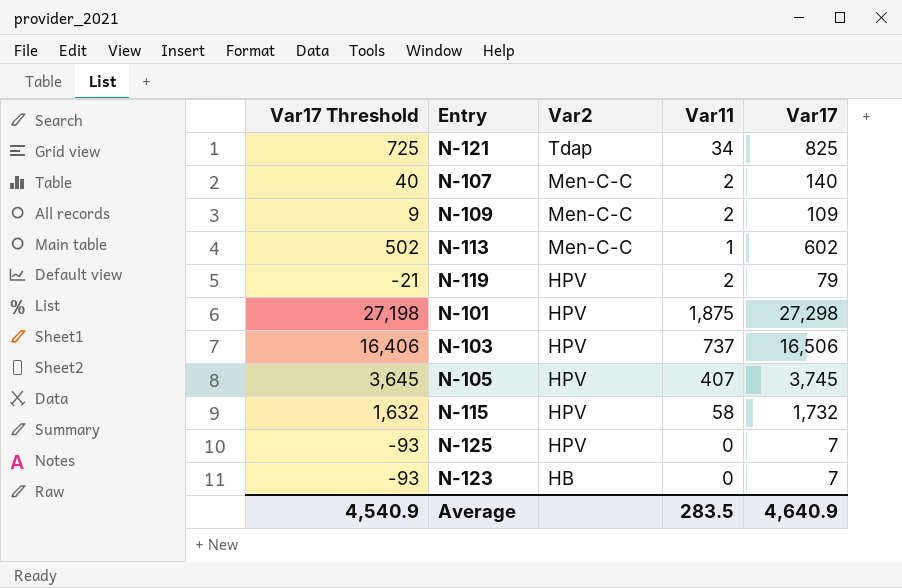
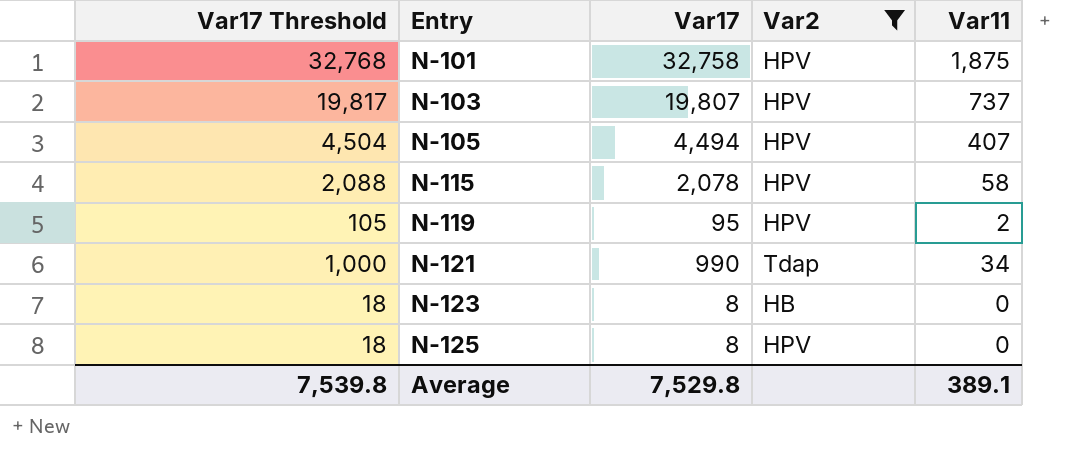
filter: none -> Var2 != Men-C-C
row order: Var2 descending -> Entry ascending
column Var17 Threshold | formula: [Var17] - 100 -> [Var17] + 10
column Var17 | position: 5 -> 3
N-101 | Var17: 27,298 -> 32,758
N-103 | Var17: 16,506 -> 19,807
N-105 | Var17: 3,745 -> 4,494
N-115 | Var17: 1,732 -> 2,078
N-119 | Var17: 79 -> 95
N-121 | Var17: 825 -> 990
N-123 | Var17: 7 -> 8
N-125 | Var17: 7 -> 8
Average | Var17 Threshold: 4,540.9 -> 7,539.8
Average | Var17: 4,640.9 -> 7,529.8
Average | Var11: 283.5 -> 389.1

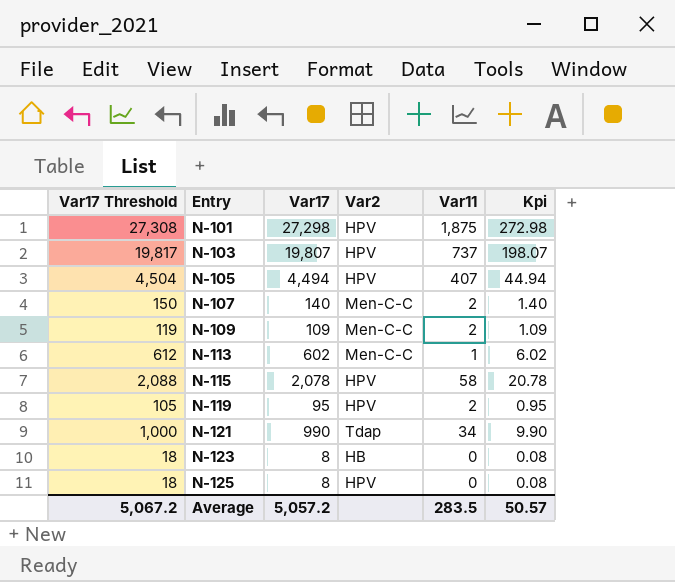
filter: Var2 != Men-C-C -> none
column Kpi | formula: none -> [Var17] * 0.01
N-101 | Var17 Threshold: 32,768 -> 27,308
N-101 | Var17: 32,758 -> 27,298
Average | Var17 Threshold: 7,539.8 -> 5,067.2
Average | Var17: 7,529.8 -> 5,057.2
Average | Var11: 389.1 -> 283.5

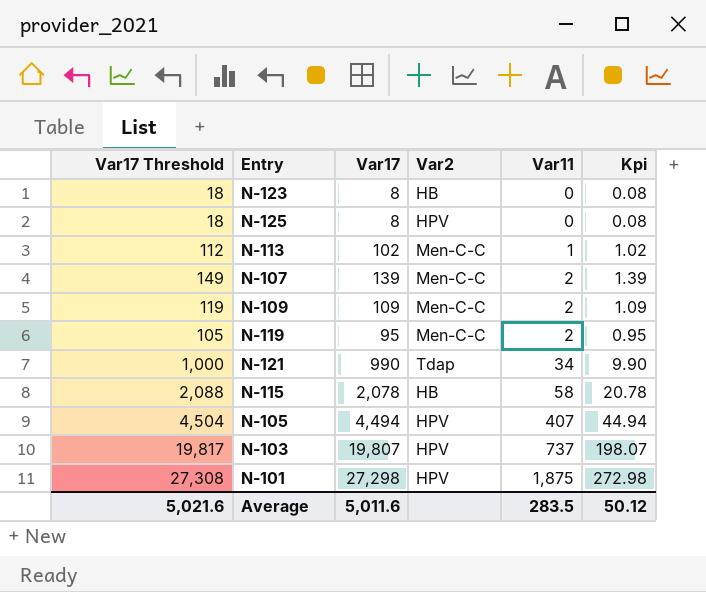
row order: Entry ascending -> Var11 ascending
N-113 | Var17 Threshold: 612 -> 112
N-113 | Var17: 602 -> 102
N-113 | Kpi: 6.02 -> 1.02
N-107 | Var17 Threshold: 150 -> 149
N-107 | Var17: 140 -> 139
N-107 | Kpi: 1.40 -> 1.39
N-119 | Var2: HPV -> Men-C-C
N-115 | Var2: HPV -> HB
Average | Var17 Threshold: 5,067.2 -> 5,021.6
Average | Var17: 5,057.2 -> 5,011.6
Average | Kpi: 50.57 -> 50.12

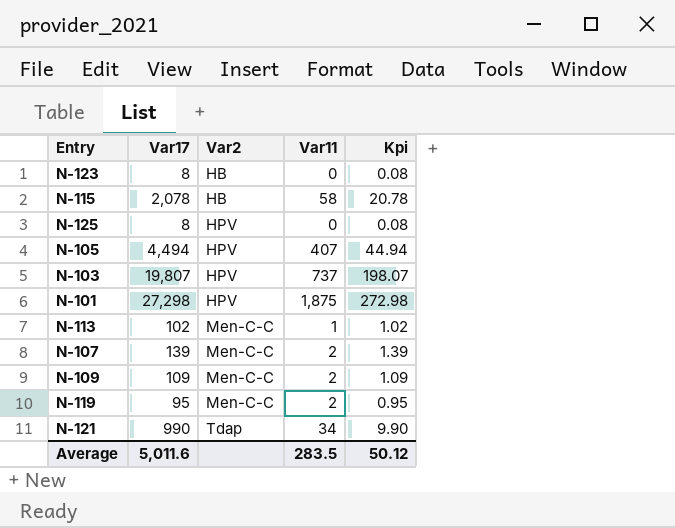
row order: Var11 ascending -> Var2 ascending
column Var17 Threshold | formula: [Var17] + 10 -> none

